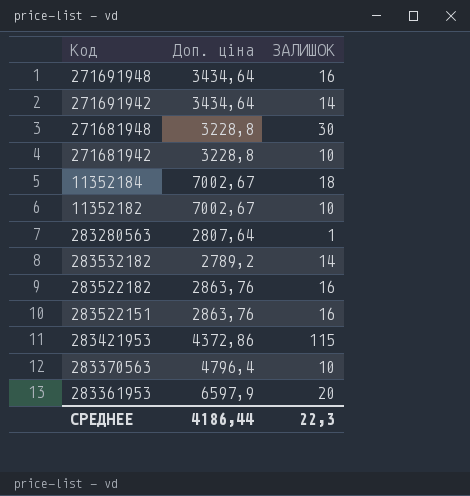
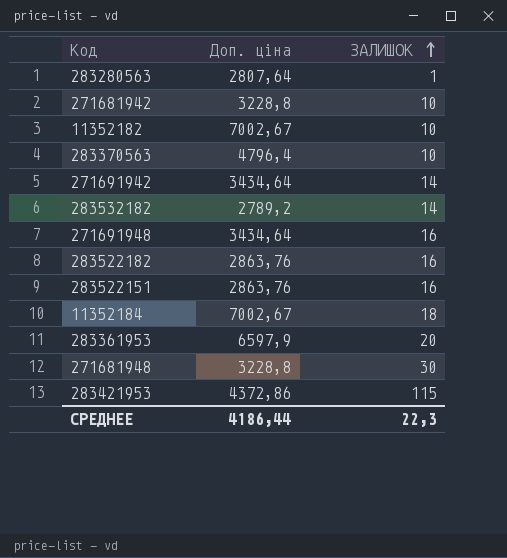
row order: none -> ЗАЛИШОК ascending

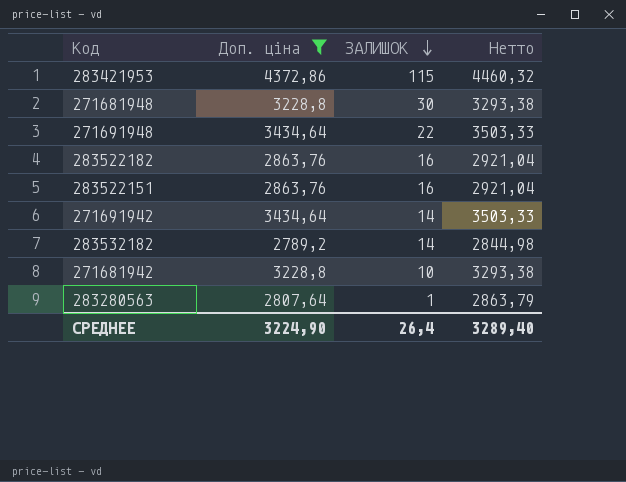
filter: none -> Доп. ціна <= 4372,86
row order: ЗАЛИШОК ascending -> ЗАЛИШОК descending
column Нетто | formula: none -> [Доп. ціна] * 1,02
271691948 | ЗАЛИШОК: 16 -> 22
СРЕДНЕЕ | Доп. ціна: 4186,44 -> 3224,90
СРЕДНЕЕ | ЗАЛИШОК: 22,3 -> 26,4

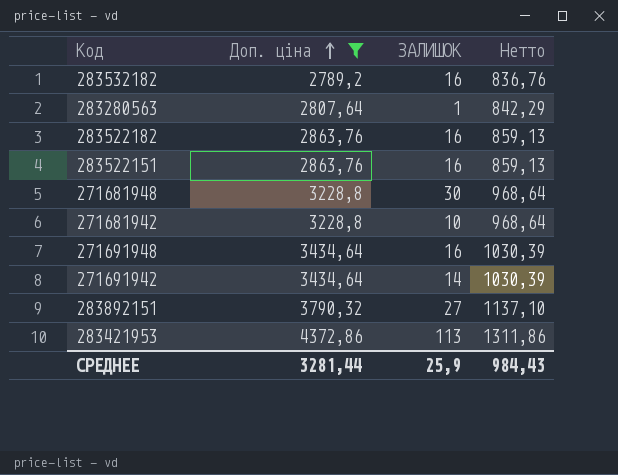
row order: ЗАЛИШОК descending -> Доп. ціна ascending
column Нетто | formula: [Доп. ціна] * 1,02 -> [Доп. ціна] * 0,3
283532182 | ЗАЛИШОК: 14 -> 16
271691948 | ЗАЛИШОК: 22 -> 16
row 283892151: none -> 3790,32 | 27 | 1137,10
283421953 | ЗАЛИШОК: 115 -> 113
СРЕДНЕЕ | Доп. ціна: 3224,90 -> 3281,44
СРЕДНЕЕ | ЗАЛИШОК: 26,4 -> 25,9
СРЕДНЕЕ | Нетто: 3289,40 -> 984,43

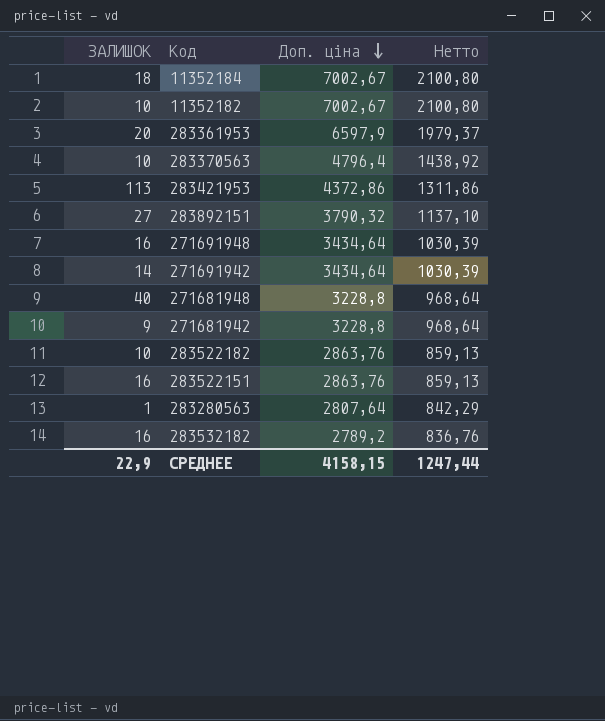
filter: Доп. ціна <= 4372,86 -> none
row order: Доп. ціна ascending -> Доп. ціна descending
column ЗАЛИШОК | position: 3 -> 1
271681948 | ЗАЛИШОК: 30 -> 40
271681942 | ЗАЛИШОК: 10 -> 9
283522182 | ЗАЛИШОК: 16 -> 10
СРЕДНЕЕ | ЗАЛИШОК: 25,9 -> 22,9
СРЕДНЕЕ | Доп. ціна: 3281,44 -> 4158,15
СРЕДНЕЕ | Нетто: 984,43 -> 1247,44

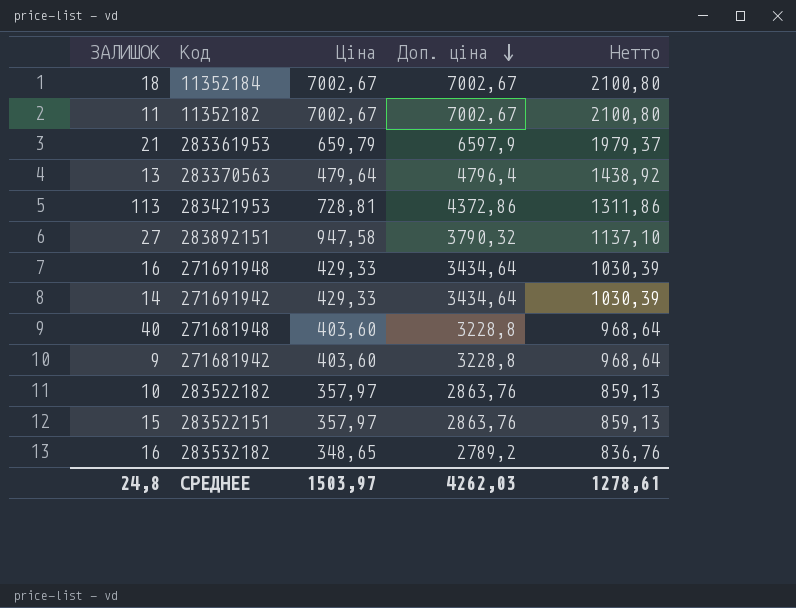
column Ціна | position: none -> 3
row 283280563: 1 | 2807,64 | 842,29 -> none
11352182 | ЗАЛИШОК: 10 -> 11
283361953 | ЗАЛИШОК: 20 -> 21
283370563 | ЗАЛИШОК: 10 -> 13
283522151 | ЗАЛИШОК: 16 -> 15
СРЕДНЕЕ | ЗАЛИШОК: 22,9 -> 24,8
СРЕДНЕЕ | Доп. ціна: 4158,15 -> 4262,03
СРЕДНЕЕ | Нетто: 1247,44 -> 1278,61

